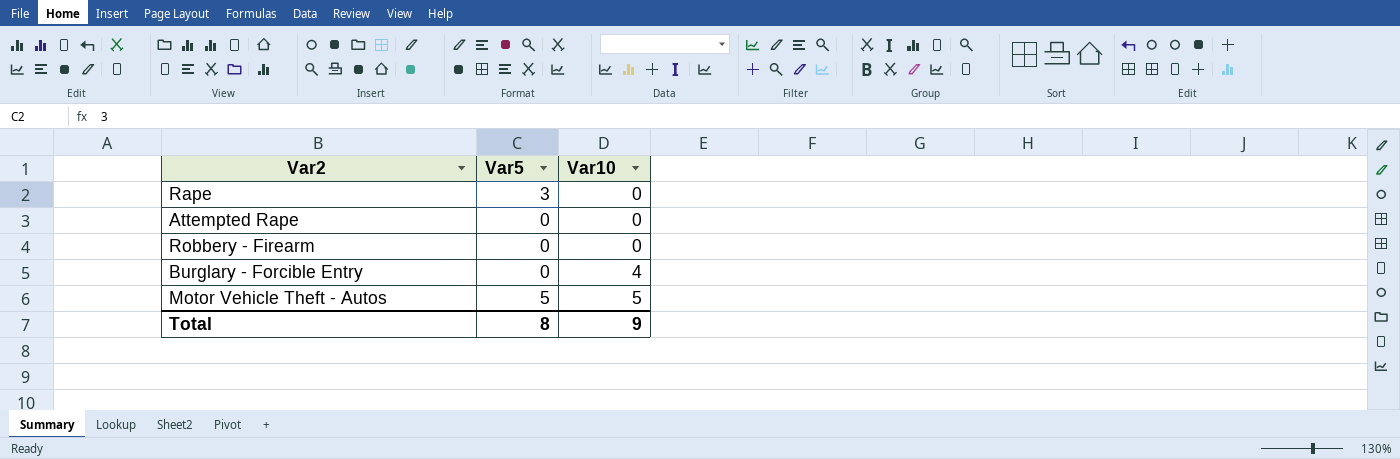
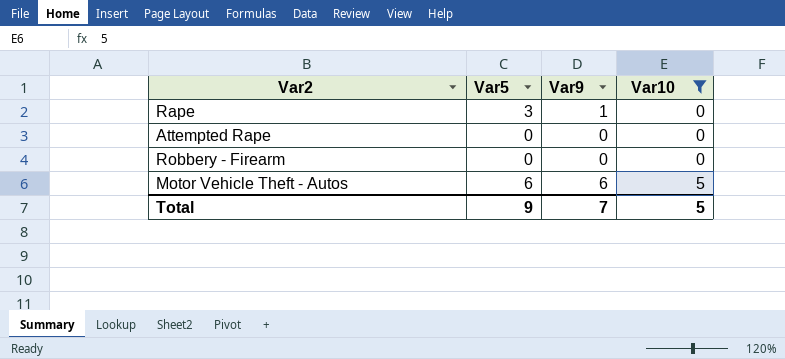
filter: none -> Var10 != 4
column Var9 | position: none -> 3
Motor Vehicle Theft - Autos | Var5: 5 -> 6
Total | Var5: 8 -> 9
Total | Var10: 9 -> 5

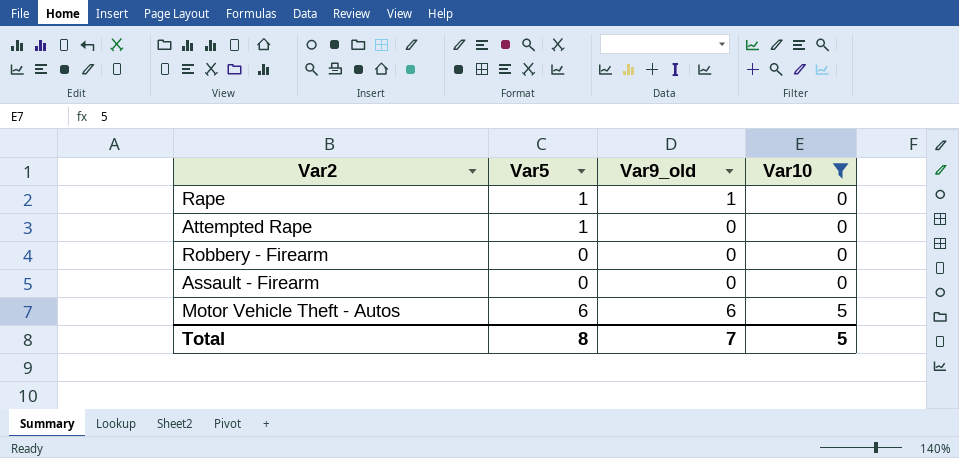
column name: Var9 -> Var9_old
Rape | Var5: 3 -> 1
Attempted Rape | Var5: 0 -> 1
row Assault - Firearm: none -> 0 | 0 | 0
Total | Var5: 9 -> 8

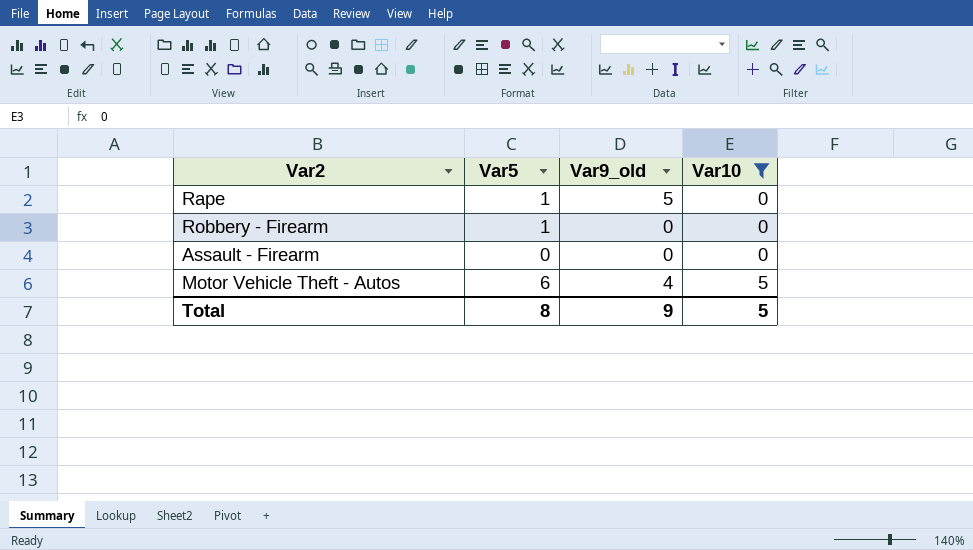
row Attempted Rape: 1 | 0 | 0 -> none
Rape | Var9_old: 1 -> 5
Robbery - Firearm | Var5: 0 -> 1
Motor Vehicle Theft - Autos | Var9_old: 6 -> 4
Total | Var9_old: 7 -> 9

